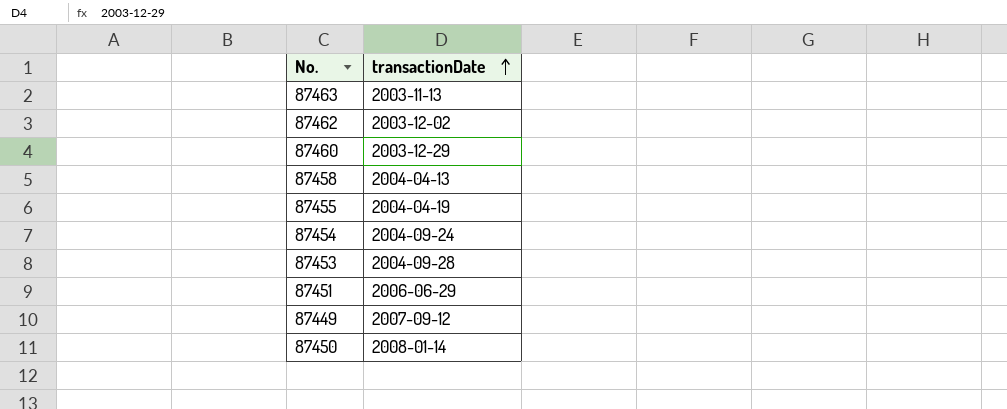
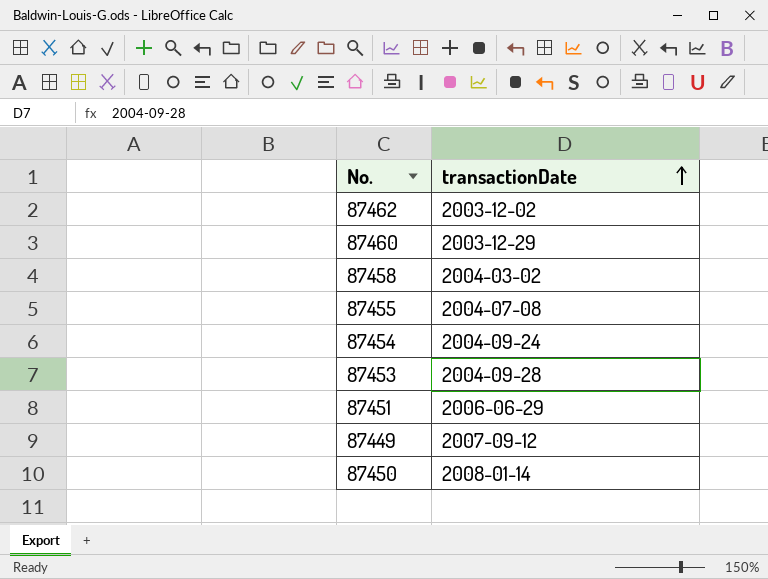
row 87463: 2003-11-13 -> none
87458 | transactionDate: 2004-04-13 -> 2004-03-02
87455 | transactionDate: 2004-04-19 -> 2004-07-08

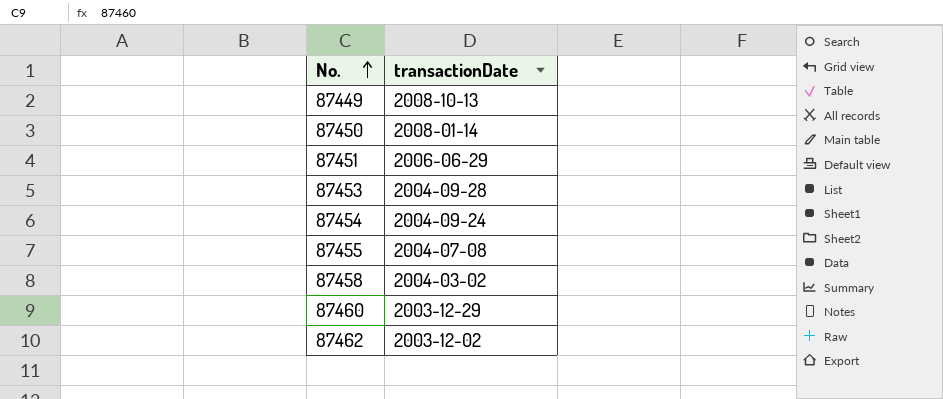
row order: transactionDate ascending -> No. ascending
87449 | transactionDate: 2007-09-12 -> 2008-10-13

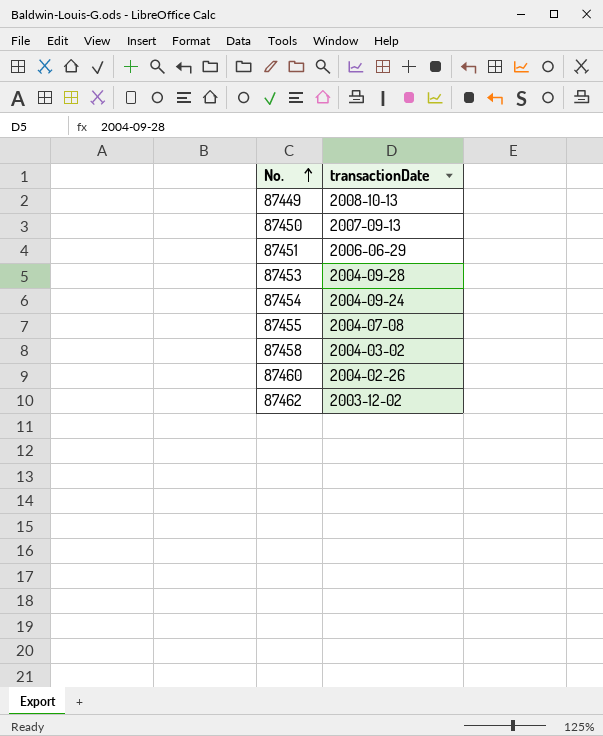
87450 | transactionDate: 2008-01-14 -> 2007-09-13
87460 | transactionDate: 2003-12-29 -> 2004-02-26

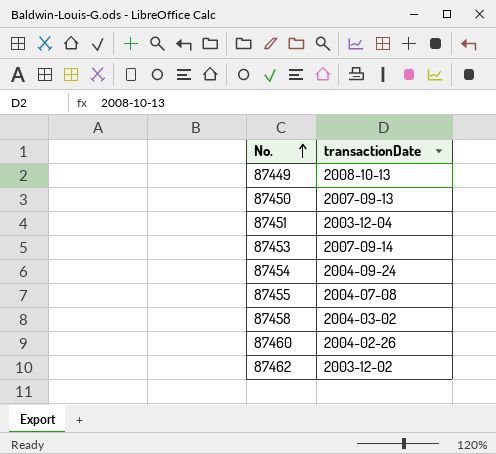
87451 | transactionDate: 2006-06-29 -> 2003-12-04
87453 | transactionDate: 2004-09-28 -> 2007-09-14

